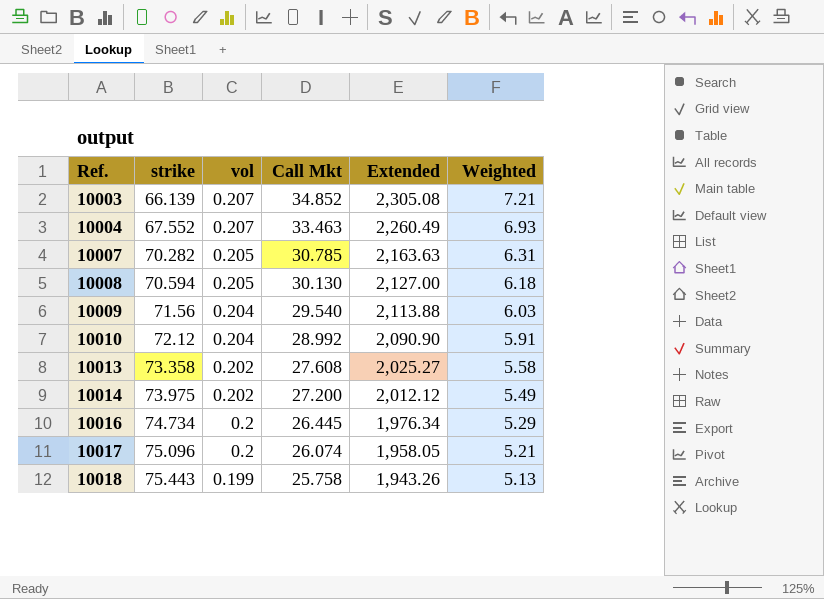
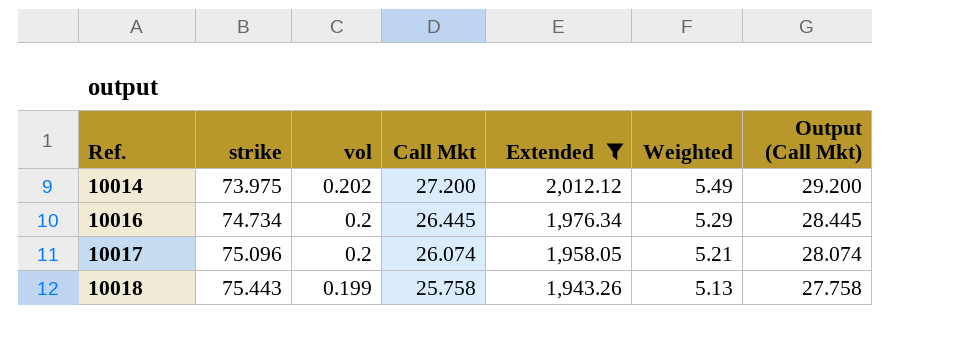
filter: none -> Extended <= 2,012.12
column Output (Call Mkt) | formula: none -> [Call Mkt] + 2

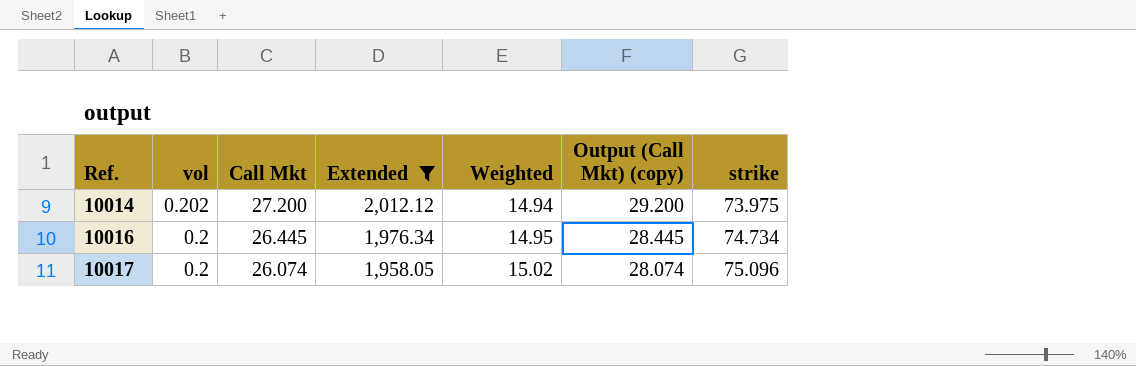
column Weighted | formula: [vol] * [Call Mkt] -> [vol] * [strike]
column name: Output (Call Mkt) -> Output (Call Mkt) (copy)
column strike | position: 2 -> 7
row 10018: 75.443 | 0.199 | 25.758 | 1,943.26 | 5.13 | 27.758 -> none

